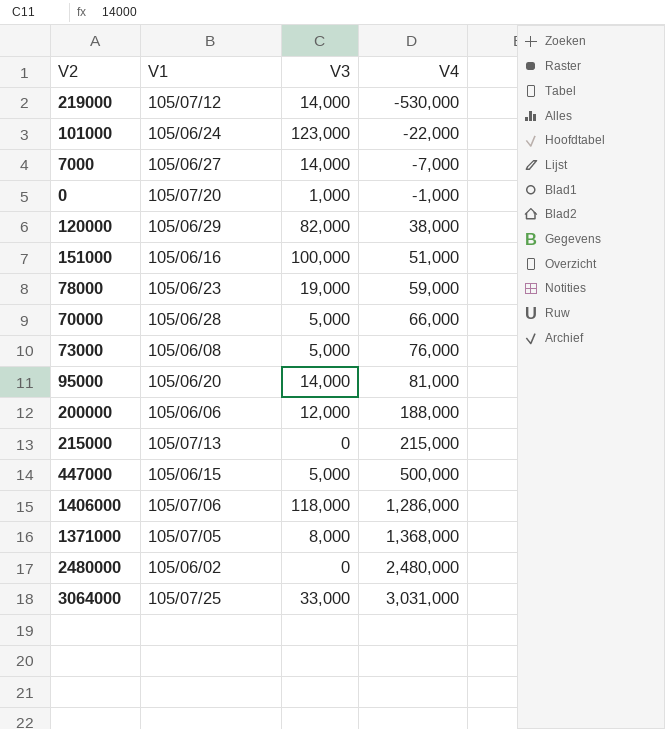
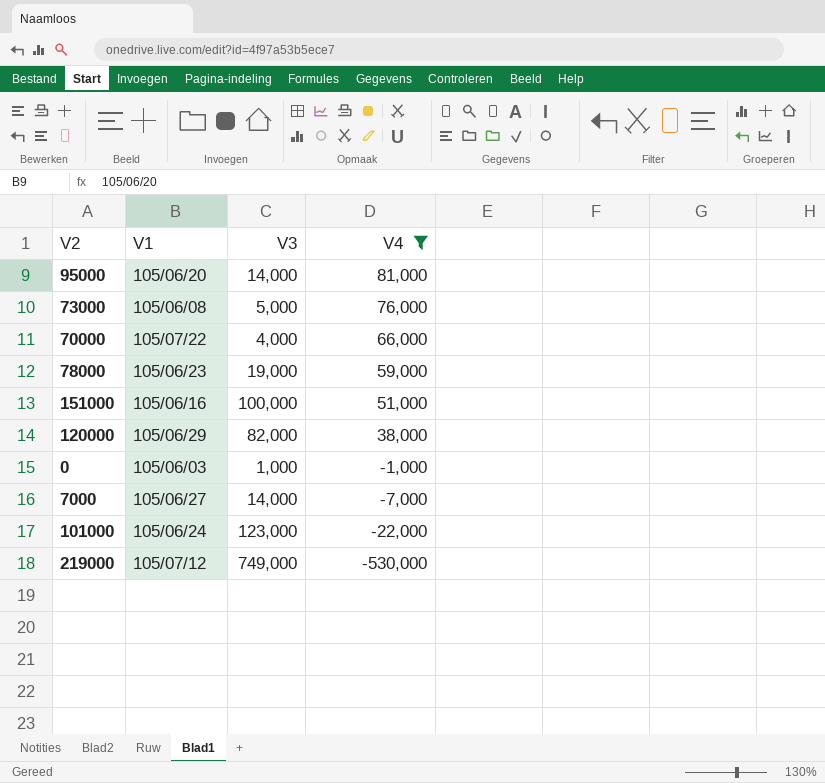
filter: none -> V4 <= 81,000
row order: V4 ascending -> V4 descending
70000 | V1: 105/06/28 -> 105/07/22
70000 | V3: 5,000 -> 4,000
0 | V1: 105/07/20 -> 105/06/03
219000 | V3: 14,000 -> 749,000

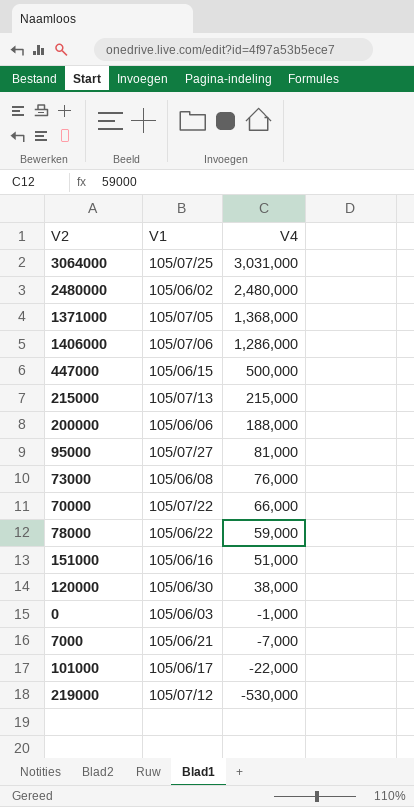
filter: V4 <= 81,000 -> none
column V3 | position: 3 -> none
95000 | V1: 105/06/20 -> 105/07/27
78000 | V1: 105/06/23 -> 105/06/22
120000 | V1: 105/06/29 -> 105/06/30
7000 | V1: 105/06/27 -> 105/06/21
101000 | V1: 105/06/24 -> 105/06/17

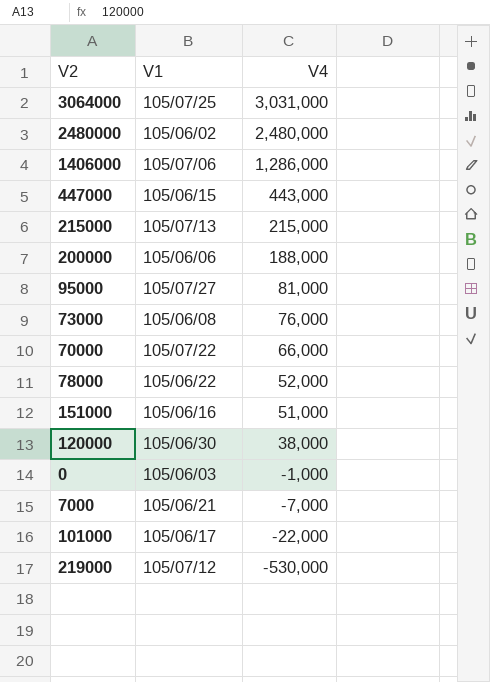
row 1371000: 105/07/05 | 1,368,000 -> none
447000 | V4: 500,000 -> 443,000
78000 | V4: 59,000 -> 52,000

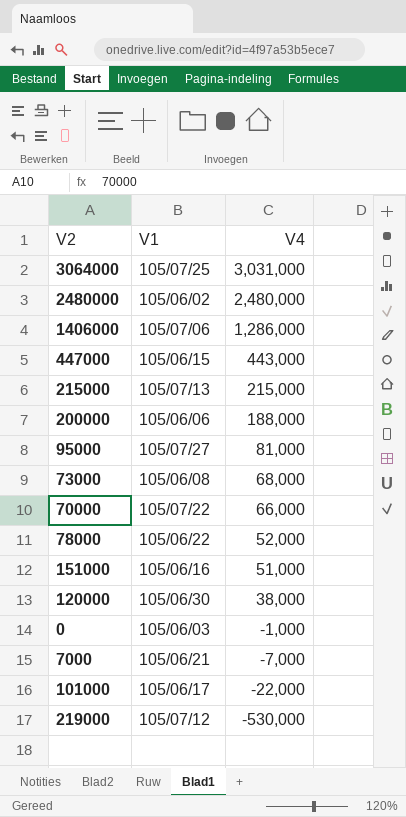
73000 | V4: 76,000 -> 68,000

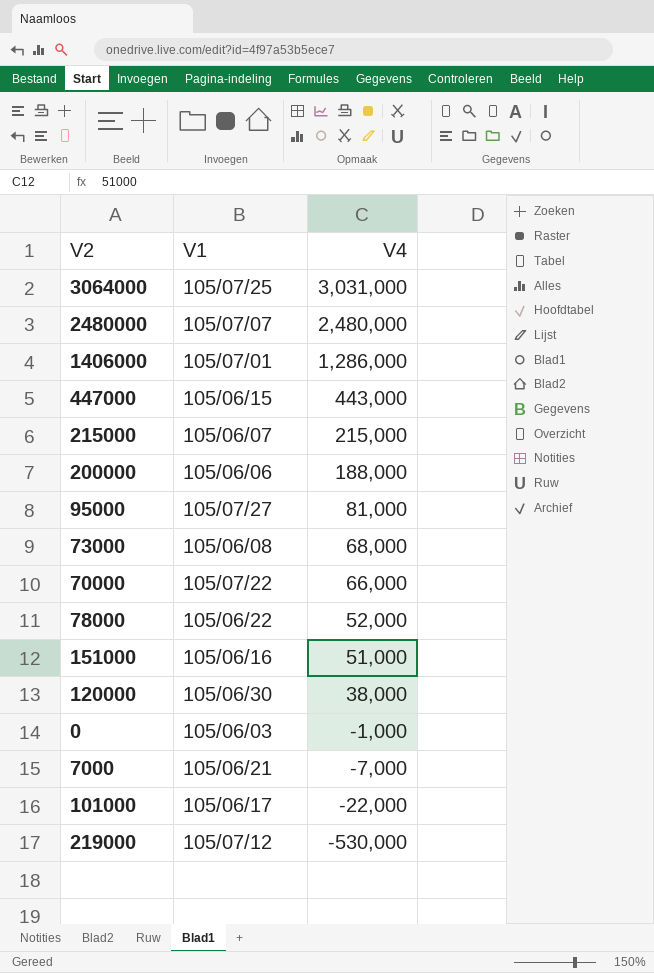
2480000 | V1: 105/06/02 -> 105/07/07
1406000 | V1: 105/07/06 -> 105/07/01
215000 | V1: 105/07/13 -> 105/06/07

